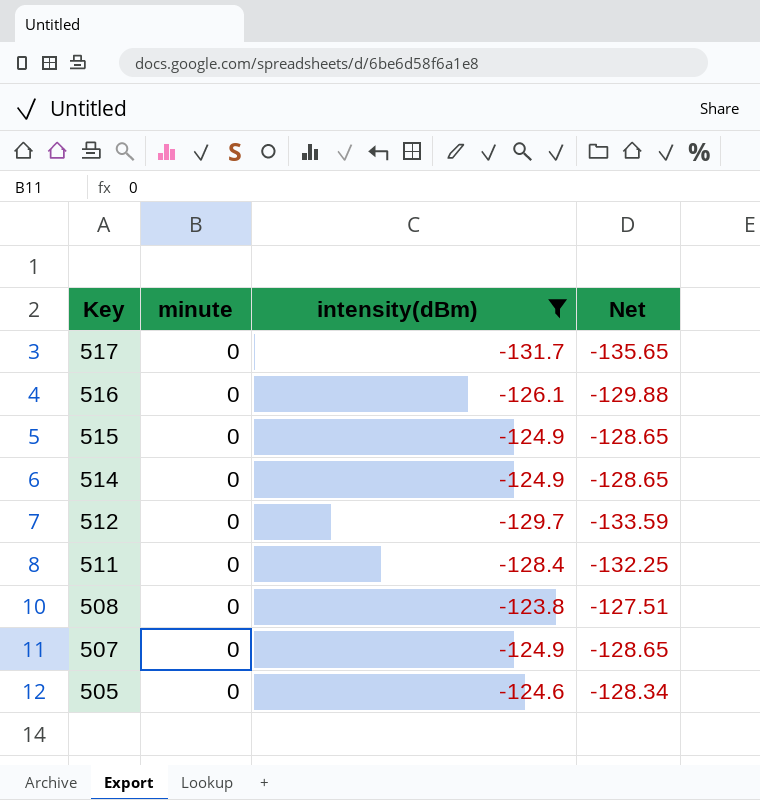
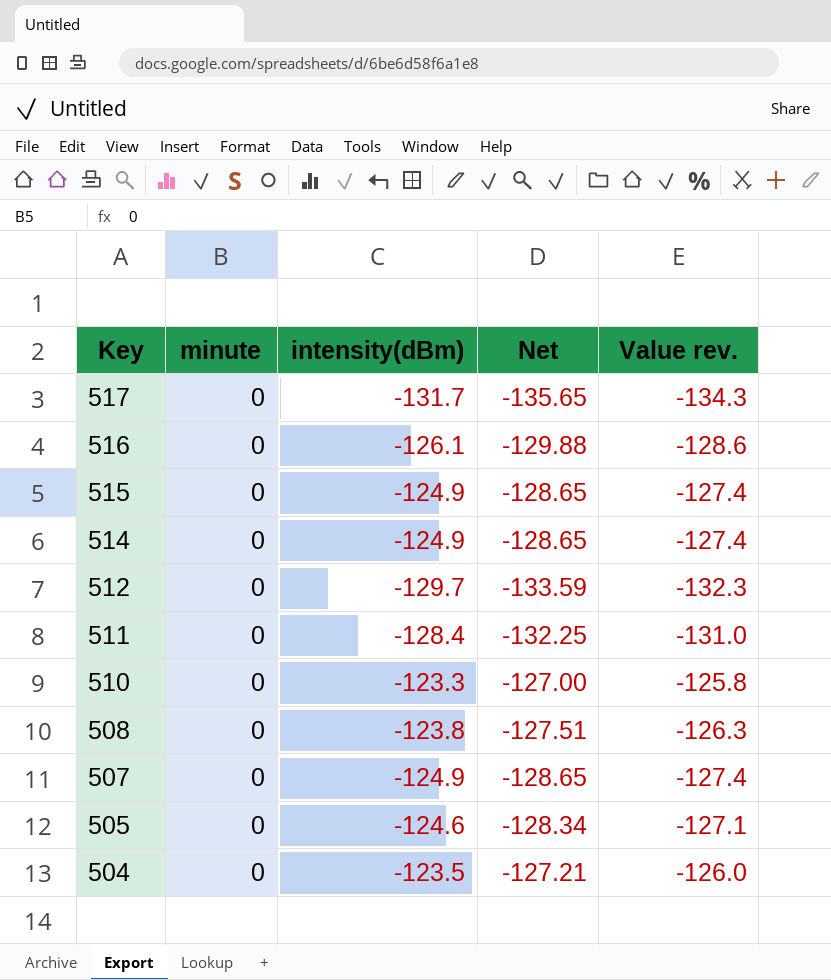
filter: intensity(dBm) <= -123.8 -> none
column Value rev. | formula: none -> [intensity(dBm)] * 1.02

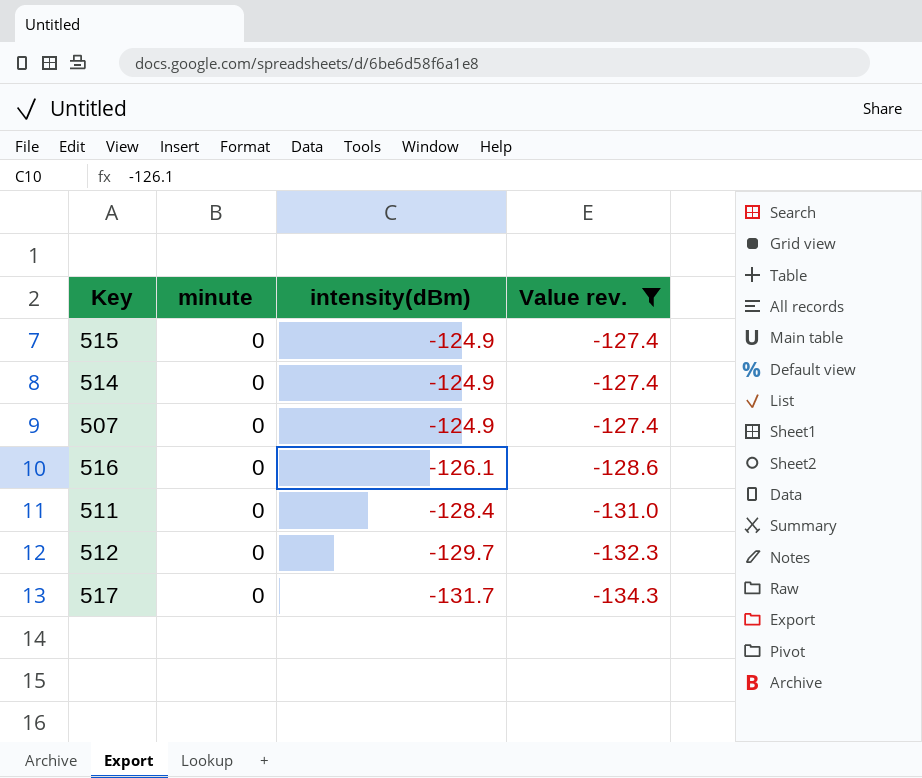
filter: none -> Value rev. <= -127.4
row order: Key descending -> intensity(dBm) descending
column Net | formula: [intensity(dBm)] * 1.03 -> none

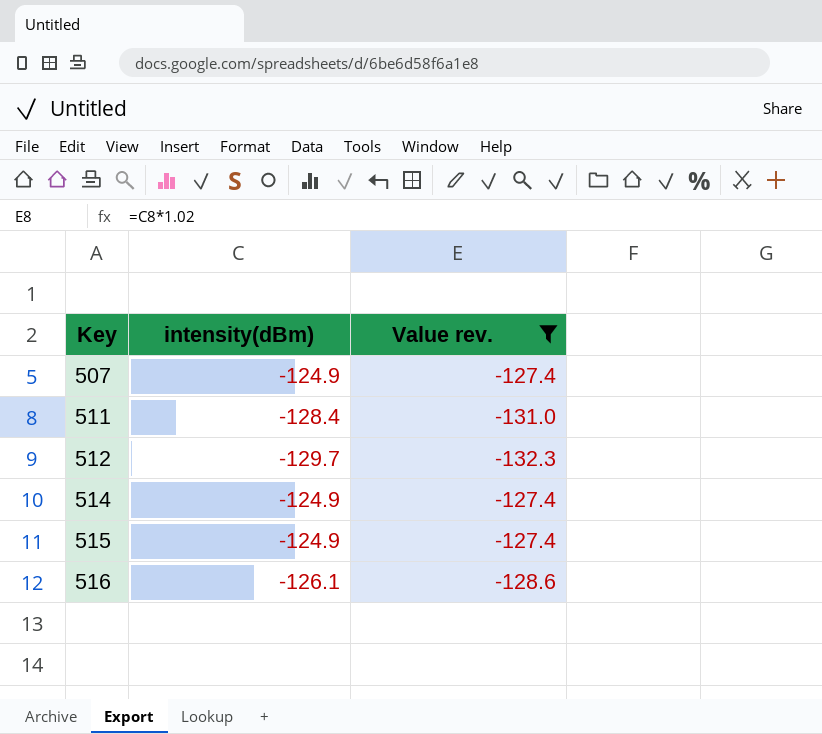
row order: intensity(dBm) descending -> Key ascending
column minute | position: 2 -> none
row 517: 0 | -131.7 | -134.3 -> none

